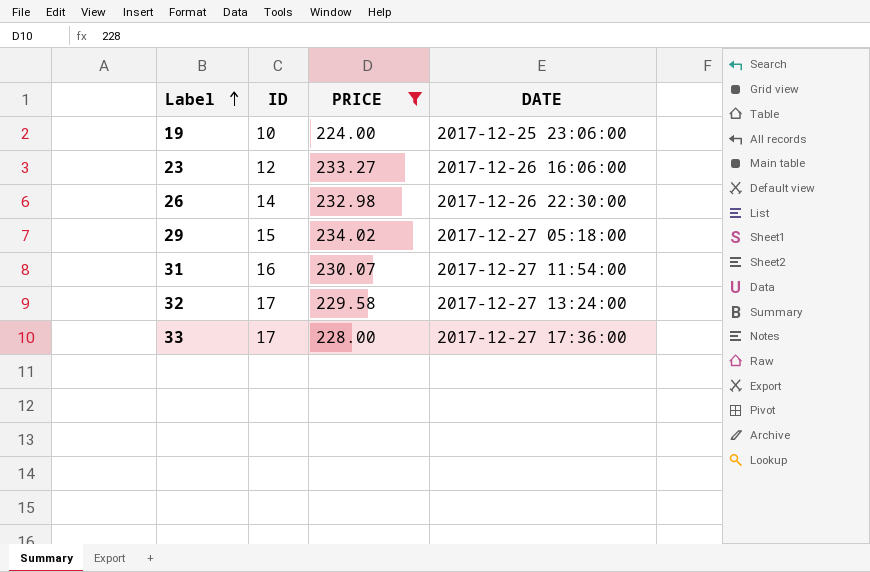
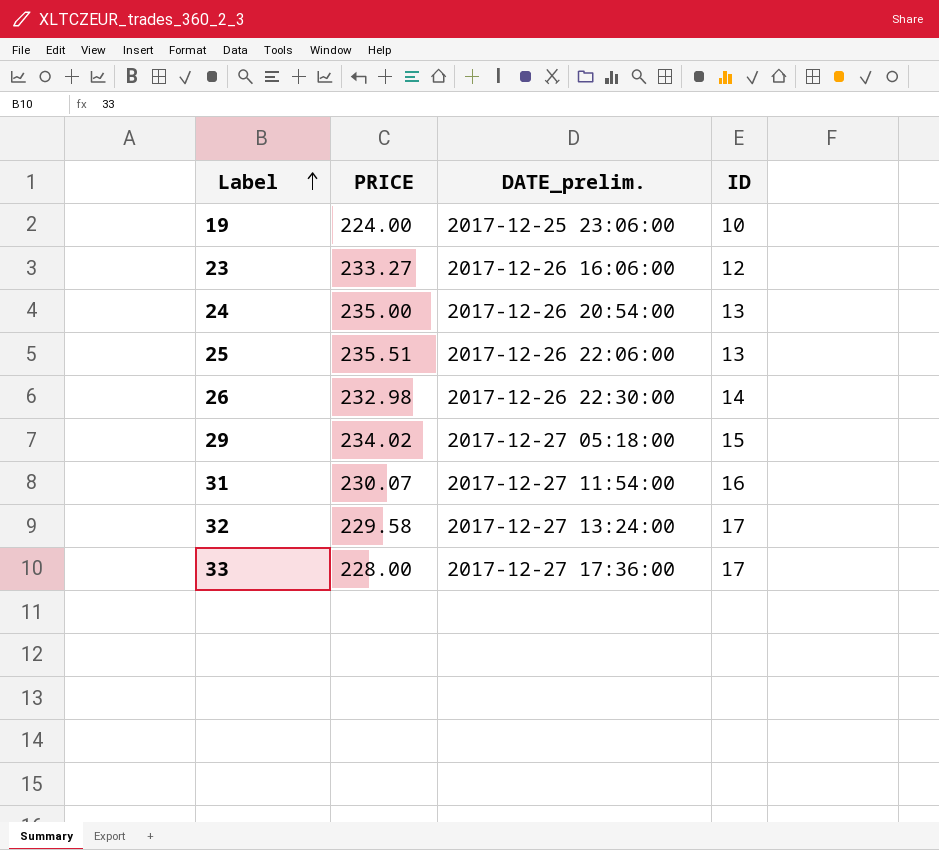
filter: PRICE <= 234.02 -> none
column name: DATE -> DATE_prelim.
column ID | position: 2 -> 4

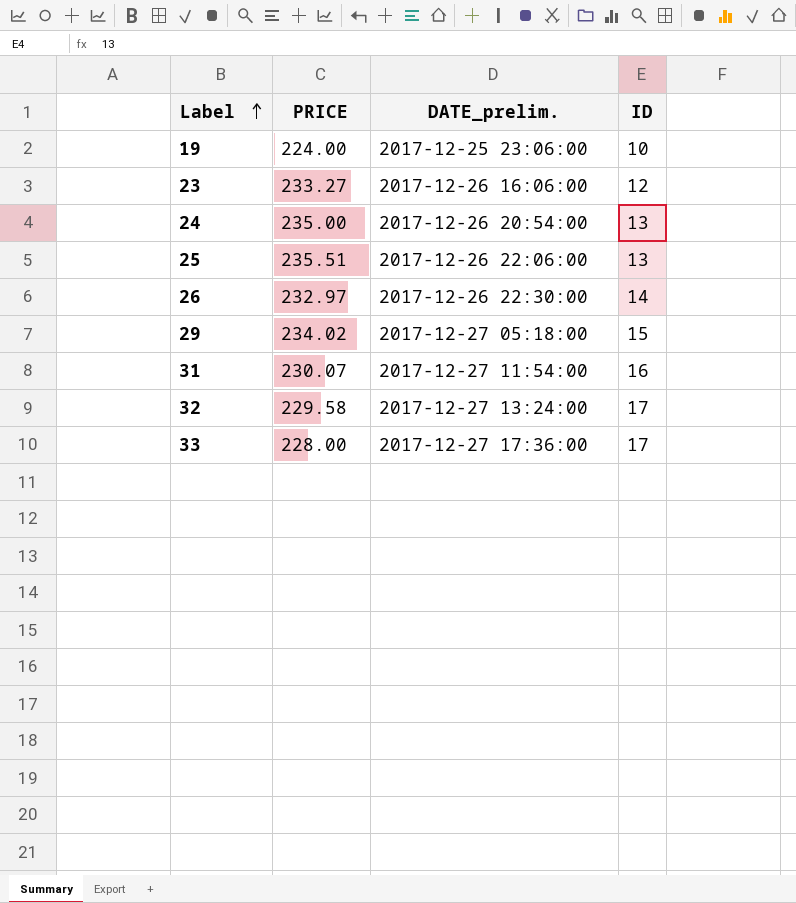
26 | PRICE: 232.98 -> 232.97

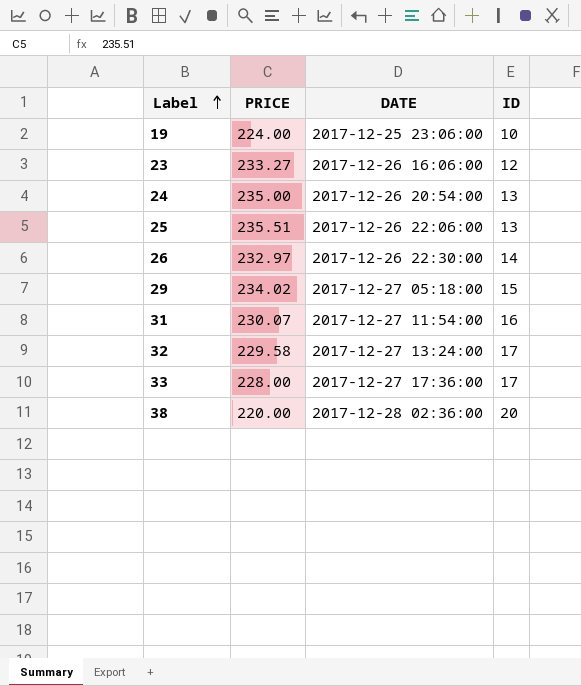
column name: DATE_prelim. -> DATE
row 38: none -> 220.00 | 2017-12-28 02:36:00 | 20

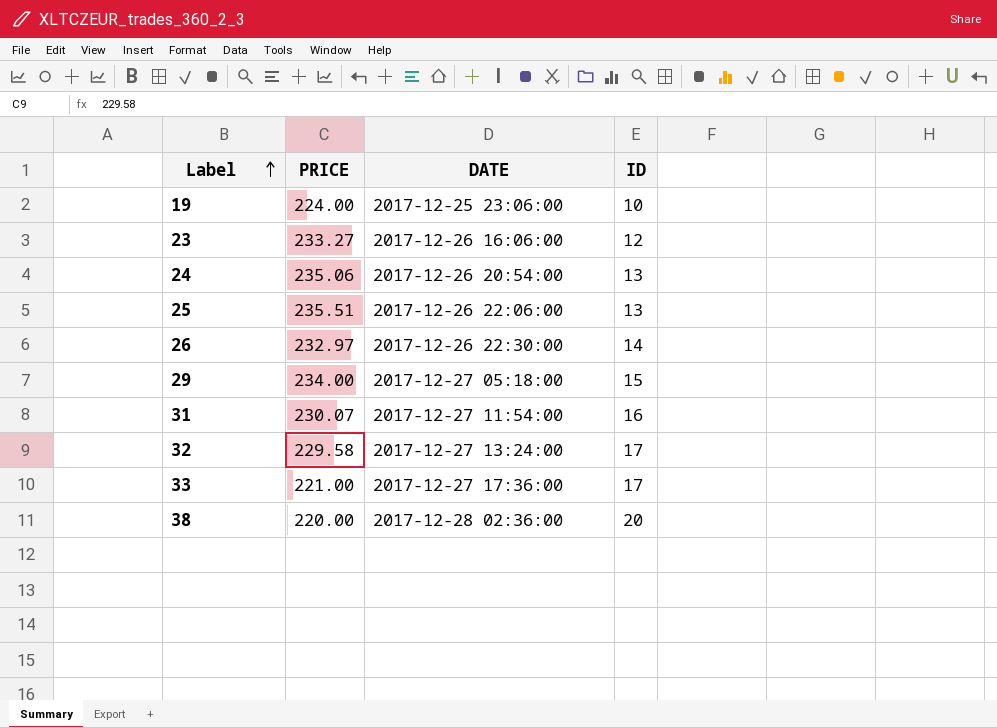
24 | PRICE: 235.00 -> 235.06
29 | PRICE: 234.02 -> 234.00
33 | PRICE: 228.00 -> 221.00

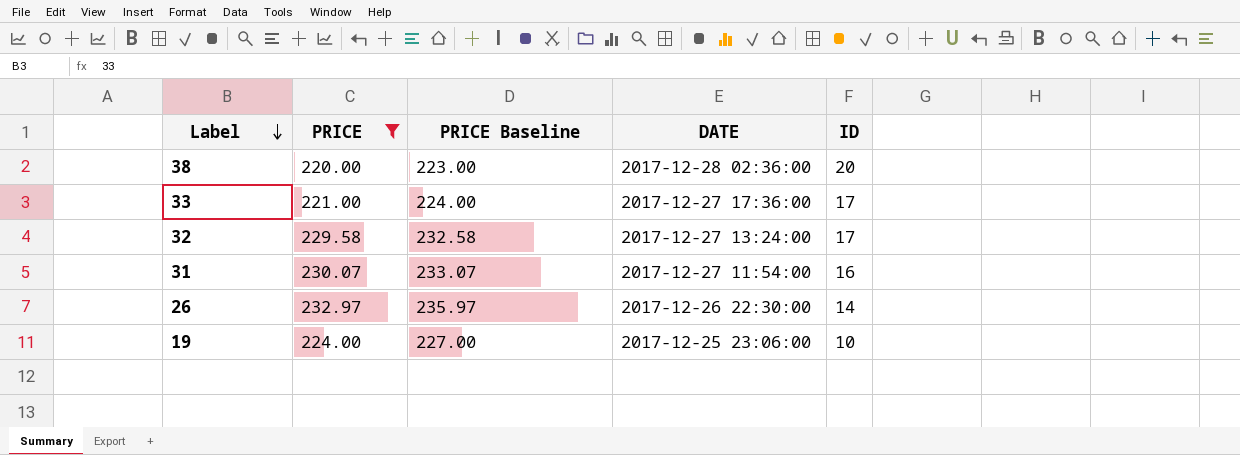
filter: none -> PRICE <= 232.97
row order: Label ascending -> Label descending
column PRICE Baseline | formula: none -> [PRICE] + 3

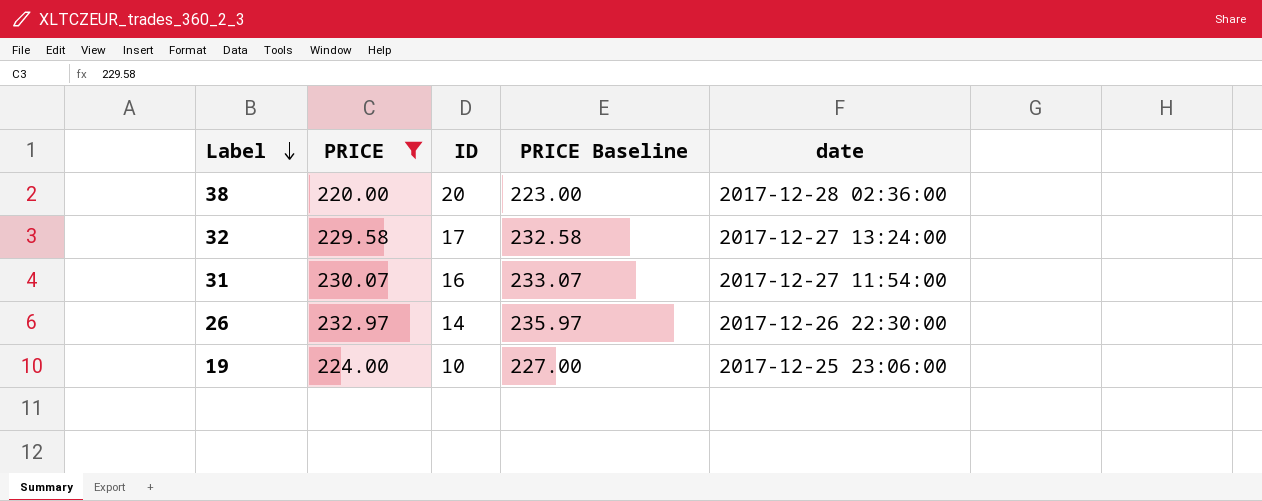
column ID | position: 5 -> 3
column name: DATE -> date
row 33: 221.00 | 224.00 | 2017-12-27 17:36:00 | 17 -> none

